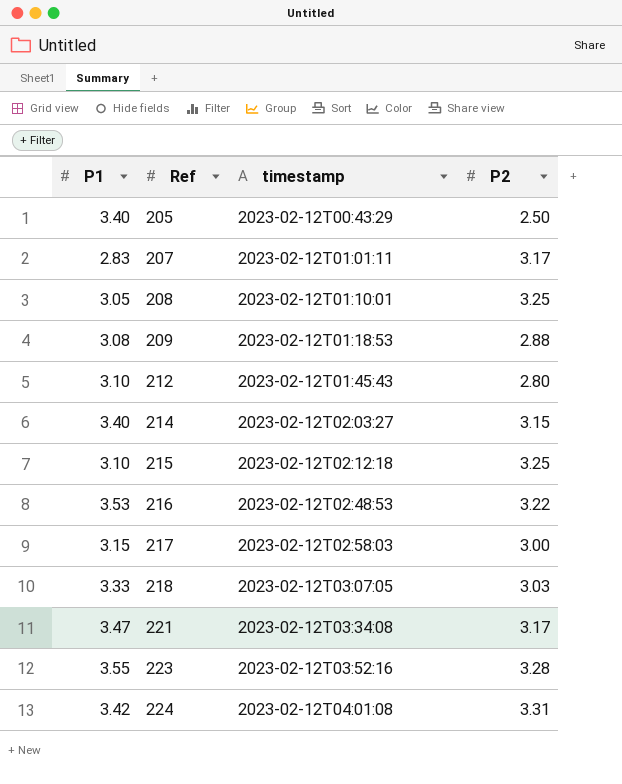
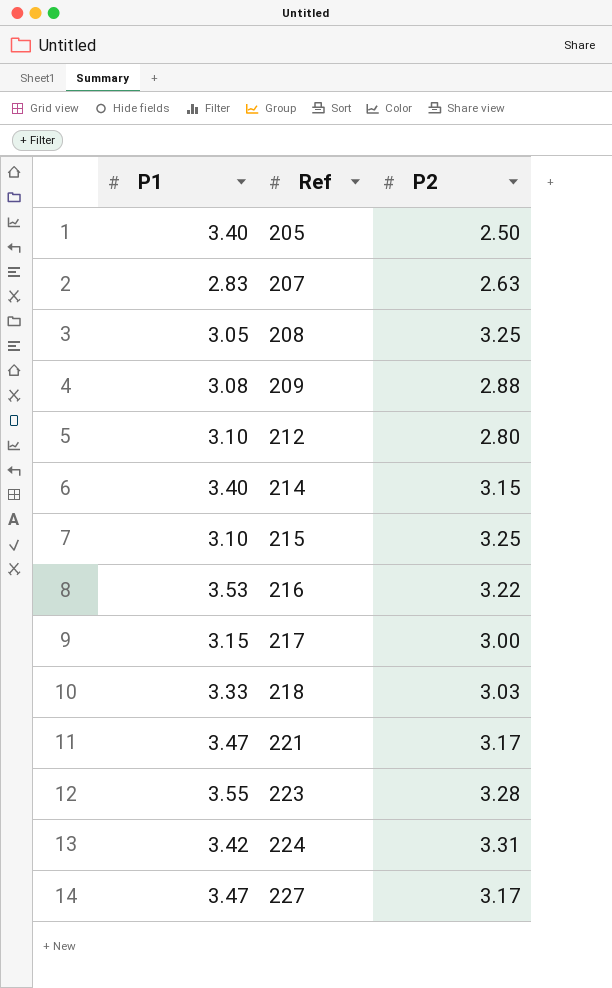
column timestamp | position: 3 -> none
207 | P2: 3.17 -> 2.63
row 227: none -> 3.47 | 3.17

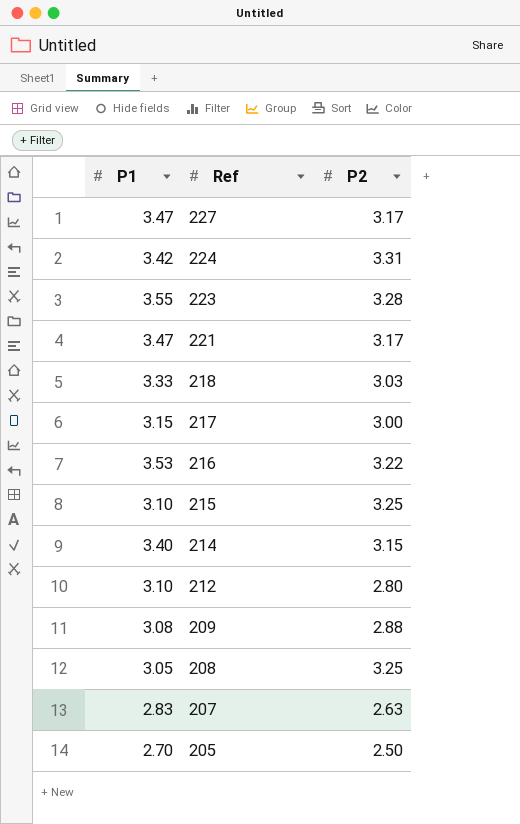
row order: Ref ascending -> Ref descending
205 | P1: 3.40 -> 2.70

